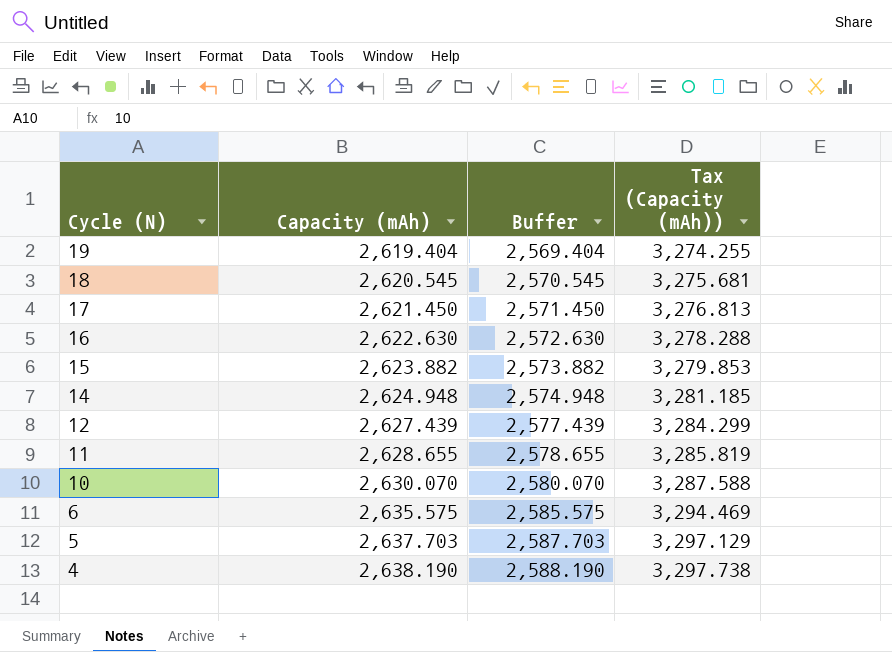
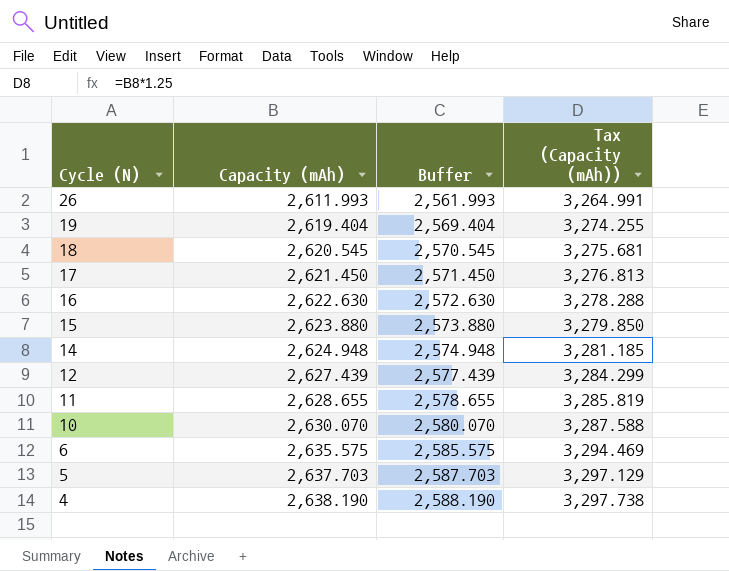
row 26: none -> 2,611.993 | 2,561.993 | 3,264.991
15 | Capacity (mAh): 2,623.882 -> 2,623.880
15 | Buffer: 2,573.882 -> 2,573.880
15 | Tax (Capacity (mAh)): 3,279.853 -> 3,279.850

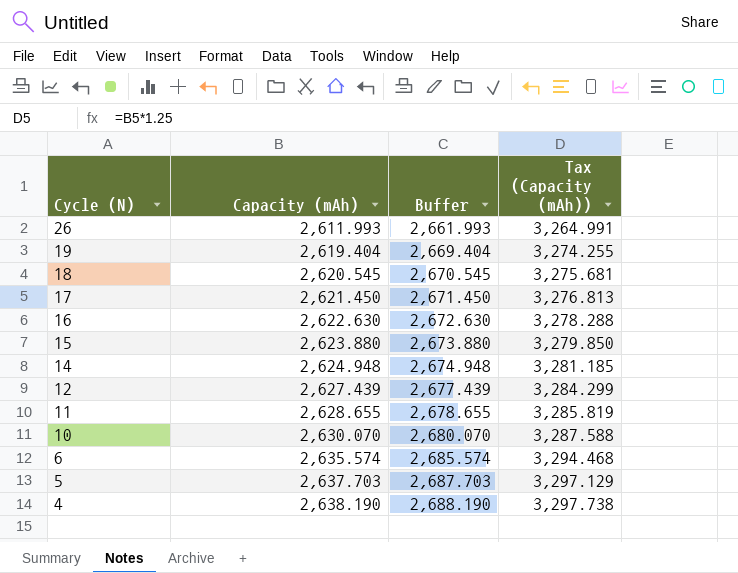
column Buffer | formula: [Capacity (mAh)] - 50 -> [Capacity (mAh)] + 50
6 | Capacity (mAh): 2,635.575 -> 2,635.574
6 | Tax (Capacity (mAh)): 3,294.469 -> 3,294.468

